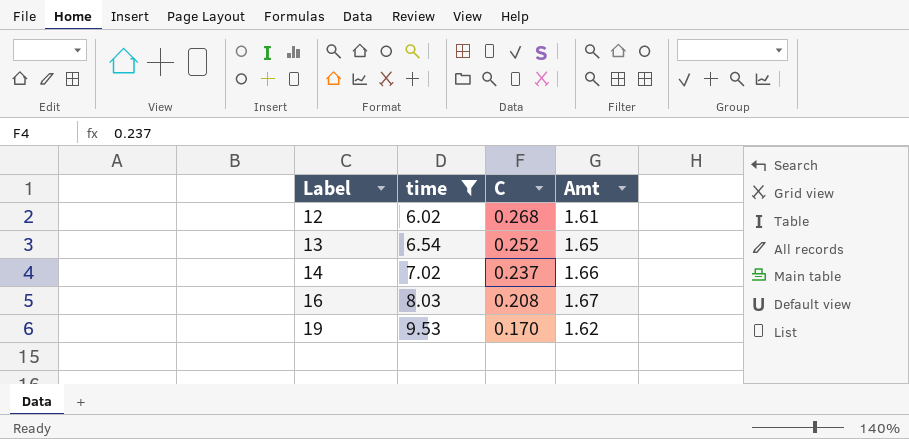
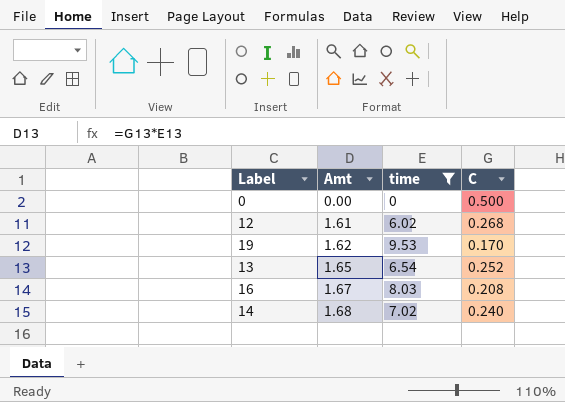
row order: Label ascending -> Amt ascending
column Amt | position: 4 -> 2
row 0: none -> 0.00 | 0 | 0.500
14 | Amt: 1.66 -> 1.68
14 | C: 0.237 -> 0.240

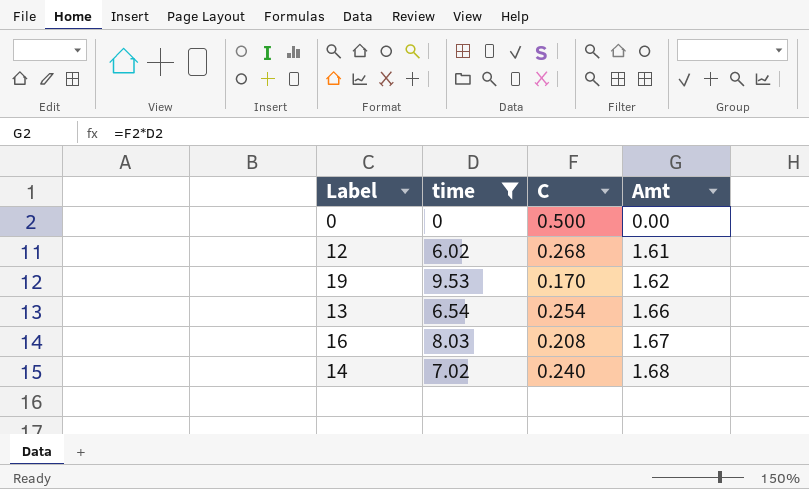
column Amt | position: 2 -> 4
13 | C: 0.252 -> 0.254
13 | Amt: 1.65 -> 1.66

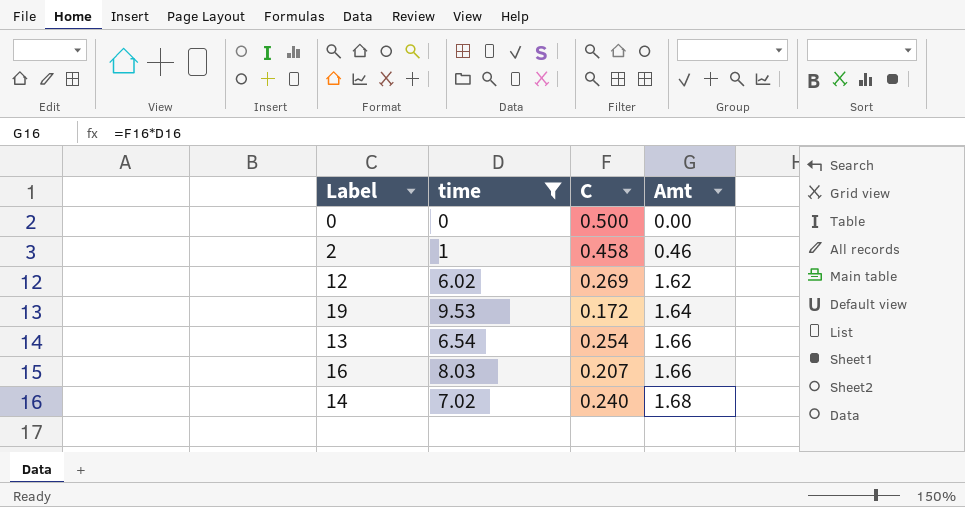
row 2: none -> 1 | 0.458 | 0.46
12 | C: 0.268 -> 0.269
12 | Amt: 1.61 -> 1.62
19 | C: 0.170 -> 0.172
19 | Amt: 1.62 -> 1.64
16 | C: 0.208 -> 0.207
16 | Amt: 1.67 -> 1.66

